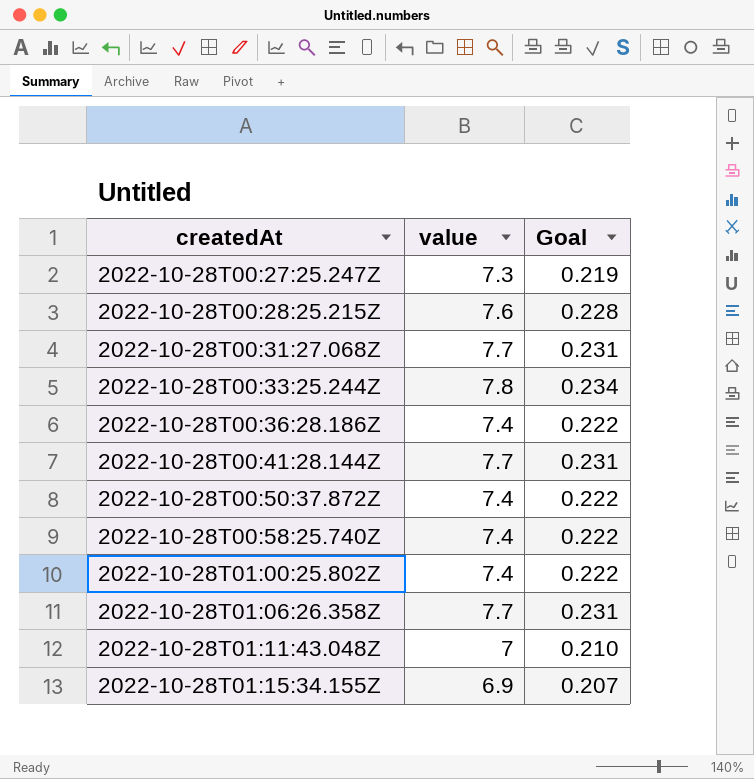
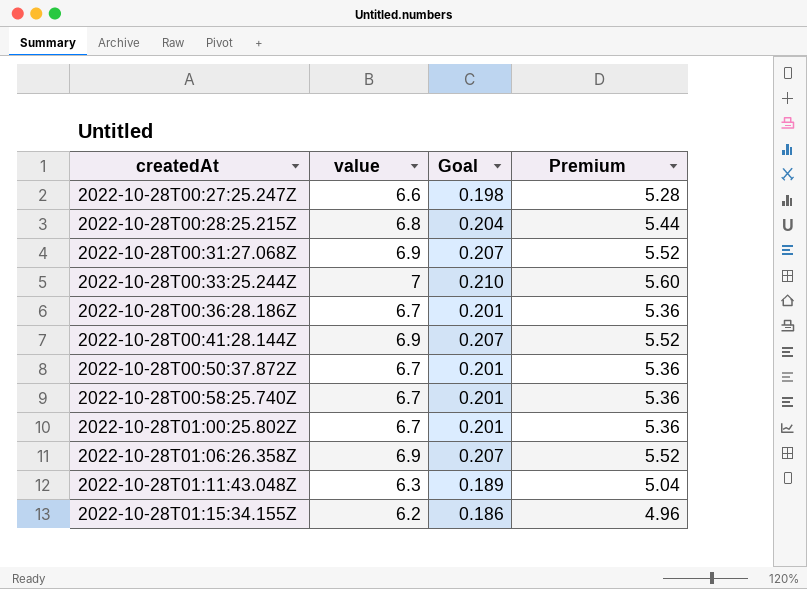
column Premium | formula: none -> [value] * 0.8
2022-10-28T00:27:25.247Z | value: 7.3 -> 6.6
2022-10-28T00:27:25.247Z | Goal: 0.219 -> 0.198
2022-10-28T00:28:25.215Z | value: 7.6 -> 6.8
2022-10-28T00:28:25.215Z | Goal: 0.228 -> 0.204
2022-10-28T00:31:27.068Z | value: 7.7 -> 6.9
2022-10-28T00:31:27.068Z | Goal: 0.231 -> 0.207
2022-10-28T00:33:25.244Z | value: 7.8 -> 7
2022-10-28T00:33:25.244Z | Goal: 0.234 -> 0.210
2022-10-28T00:36:28.186Z | value: 7.4 -> 6.7
2022-10-28T00:36:28.186Z | Goal: 0.222 -> 0.201
2022-10-28T00:41:28.144Z | value: 7.7 -> 6.9
2022-10-28T00:41:28.144Z | Goal: 0.231 -> 0.207
2022-10-28T00:50:37.872Z | value: 7.4 -> 6.7
2022-10-28T00:50:37.872Z | Goal: 0.222 -> 0.201
2022-10-28T00:58:25.740Z | value: 7.4 -> 6.7
2022-10-28T00:58:25.740Z | Goal: 0.222 -> 0.201
2022-10-28T01:00:25.802Z | value: 7.4 -> 6.7
2022-10-28T01:00:25.802Z | Goal: 0.222 -> 0.201
2022-10-28T01:06:26.358Z | value: 7.7 -> 6.9
2022-10-28T01:06:26.358Z | Goal: 0.231 -> 0.207
2022-10-28T01:11:43.048Z | value: 7 -> 6.3
2022-10-28T01:11:43.048Z | Goal: 0.210 -> 0.189
2022-10-28T01:15:34.155Z | value: 6.9 -> 6.2
2022-10-28T01:15:34.155Z | Goal: 0.207 -> 0.186

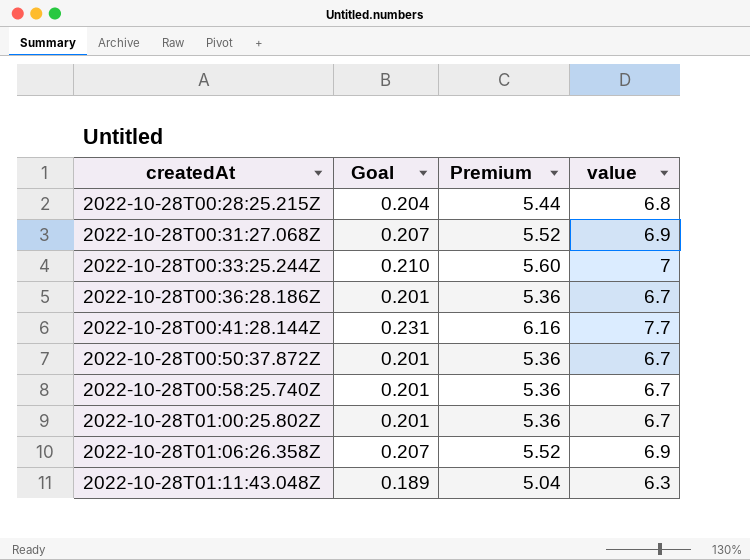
column value | position: 2 -> 4
row 2022-10-28T00:27:25.247Z: 6.6 | 0.198 | 5.28 -> none
row 2022-10-28T01:15:34.155Z: 6.2 | 0.186 | 4.96 -> none
2022-10-28T00:41:28.144Z | Goal: 0.207 -> 0.231
2022-10-28T00:41:28.144Z | Premium: 5.52 -> 6.16
2022-10-28T00:41:28.144Z | value: 6.9 -> 7.7

